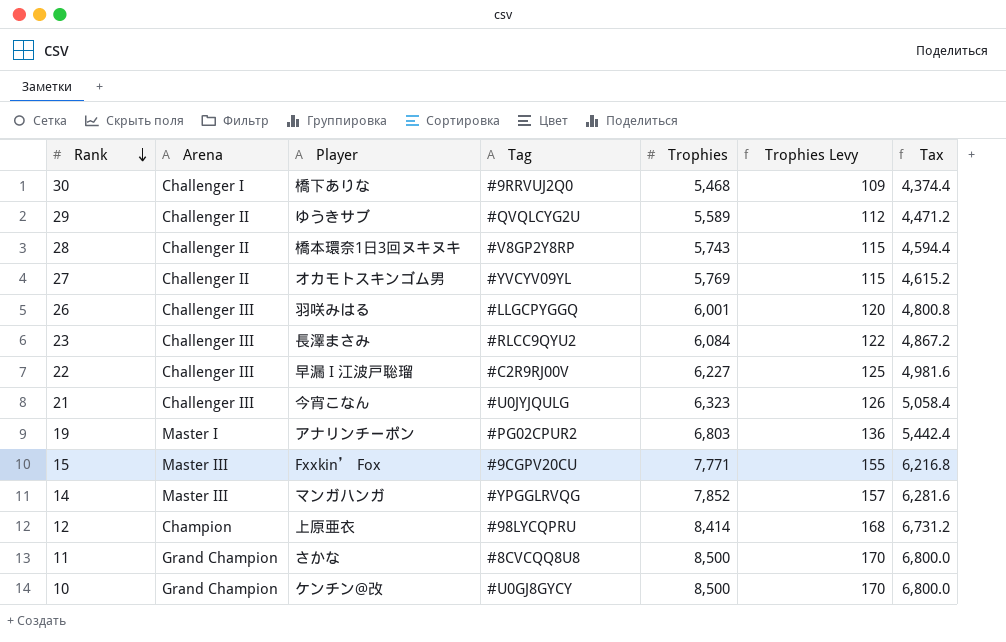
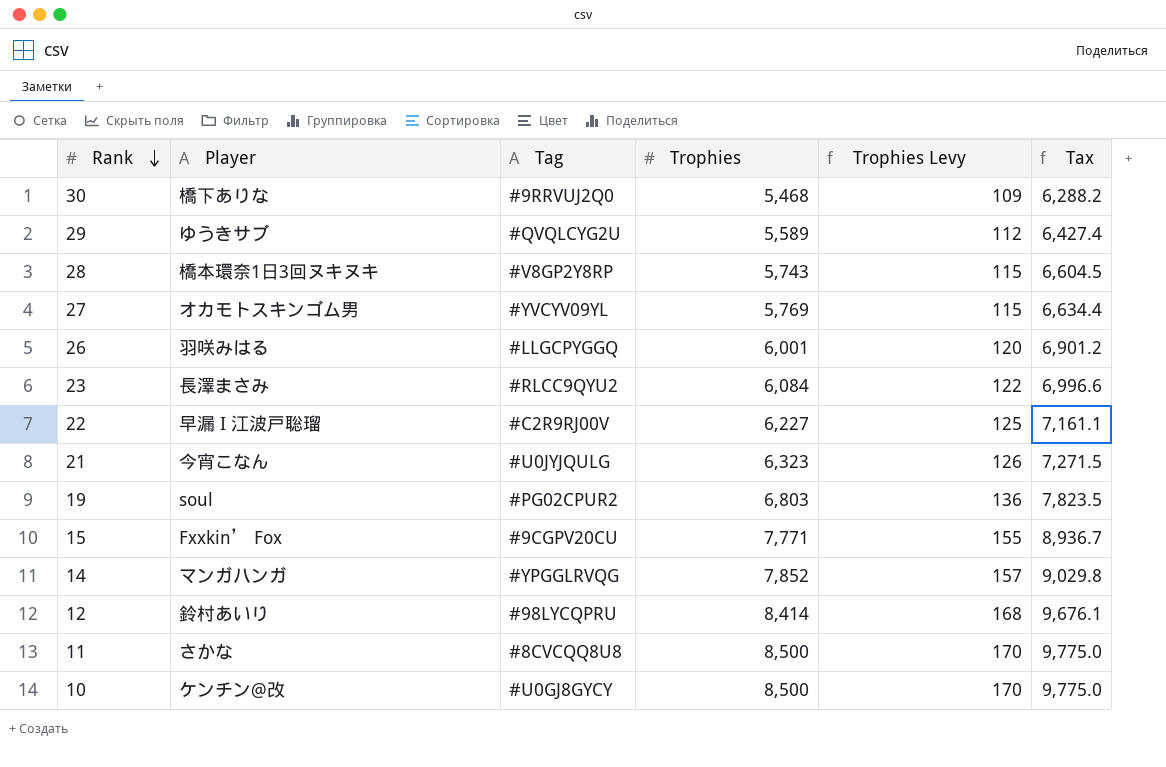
column Arena | position: 2 -> none
column Tax | formula: [Trophies] * 0.8 -> [Trophies] * 1.15
19 | Player: アナリンチーポン -> soul
12 | Player: 上原亜衣 -> 鈴村あいり

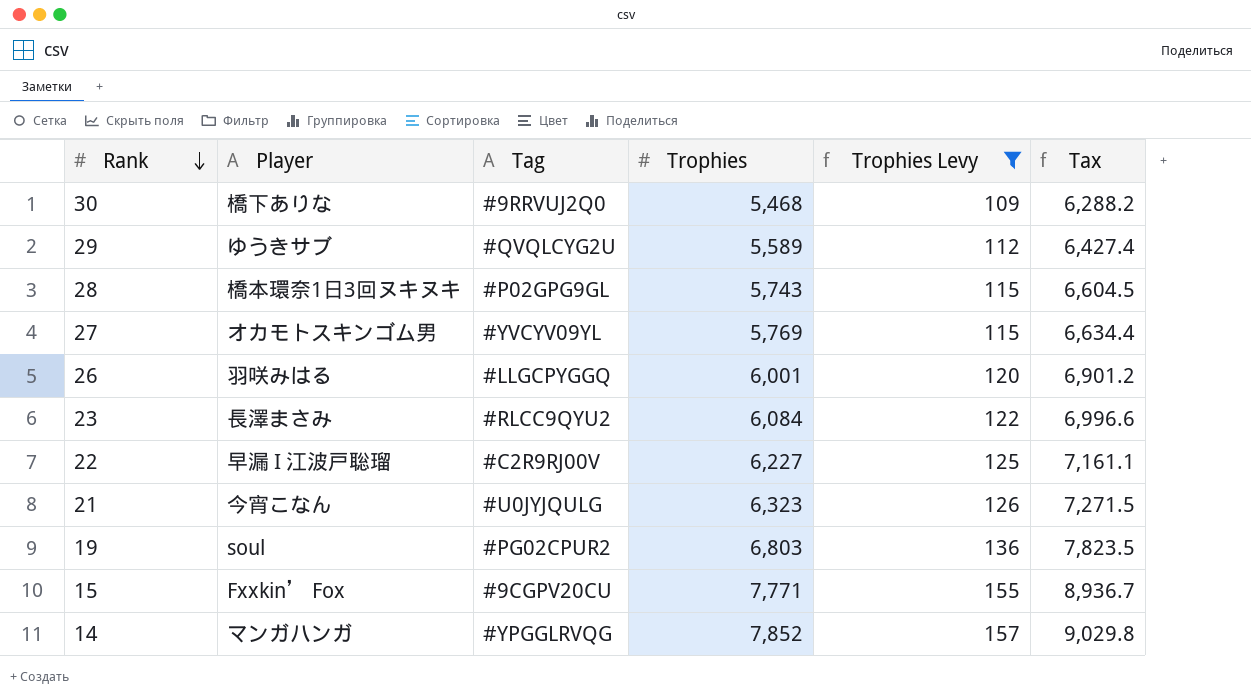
filter: none -> Trophies Levy <= 157
28 | Tag: #V8GP2Y8RP -> #P02GPG9GL

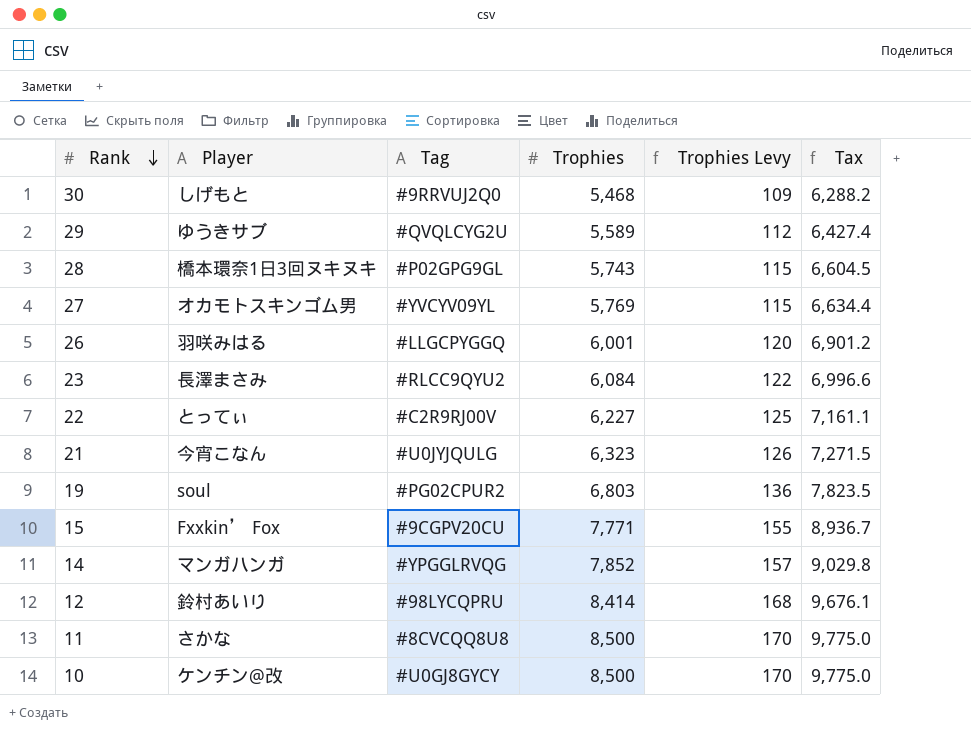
filter: Trophies Levy <= 157 -> none
30 | Player: 橋下ありな -> しげもと
22 | Player: 早漏 I 江波戸聡瑠 -> とってぃ

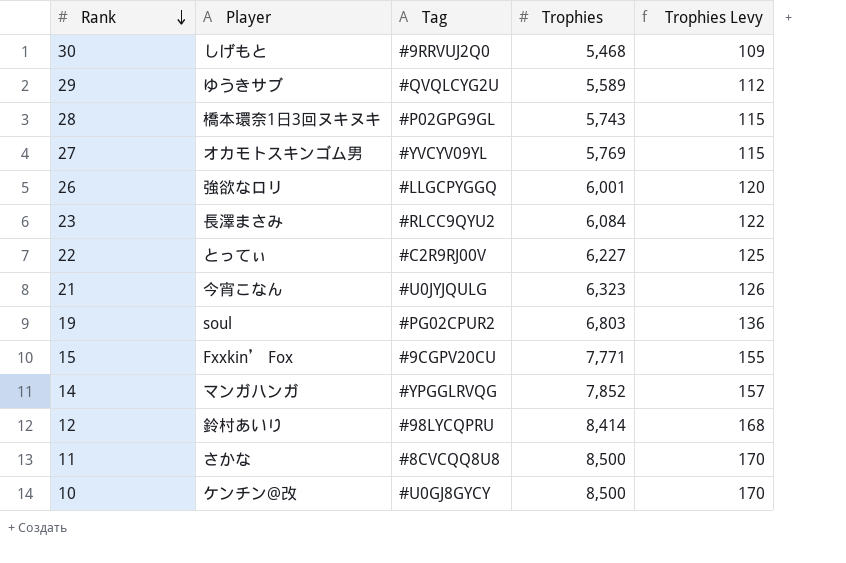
column Tax | formula: [Trophies] * 1.15 -> none
26 | Player: 羽咲みはる -> 強欲なロリ

